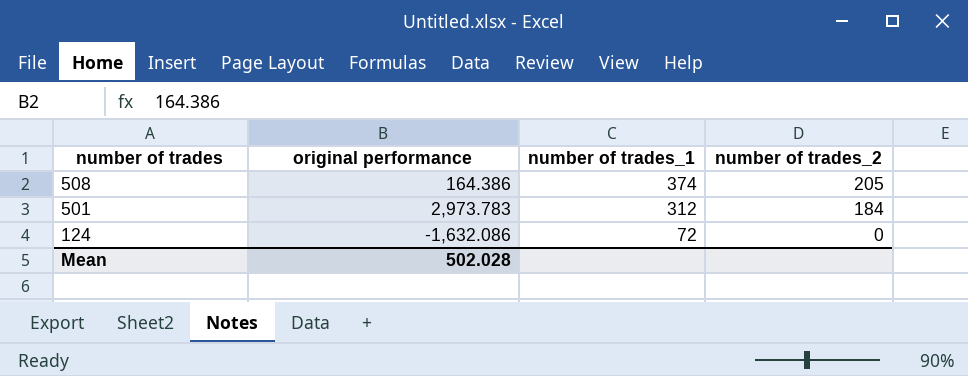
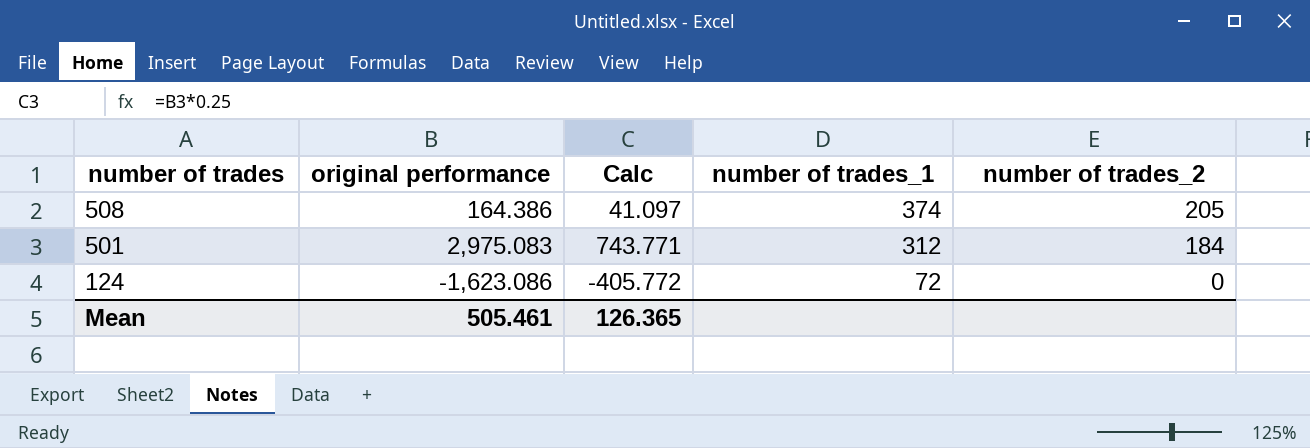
column Calc | formula: none -> [original performance] * 0.25
501 | original performance: 2,973.783 -> 2,975.083
124 | original performance: -1,632.086 -> -1,623.086
Mean | original performance: 502.028 -> 505.461

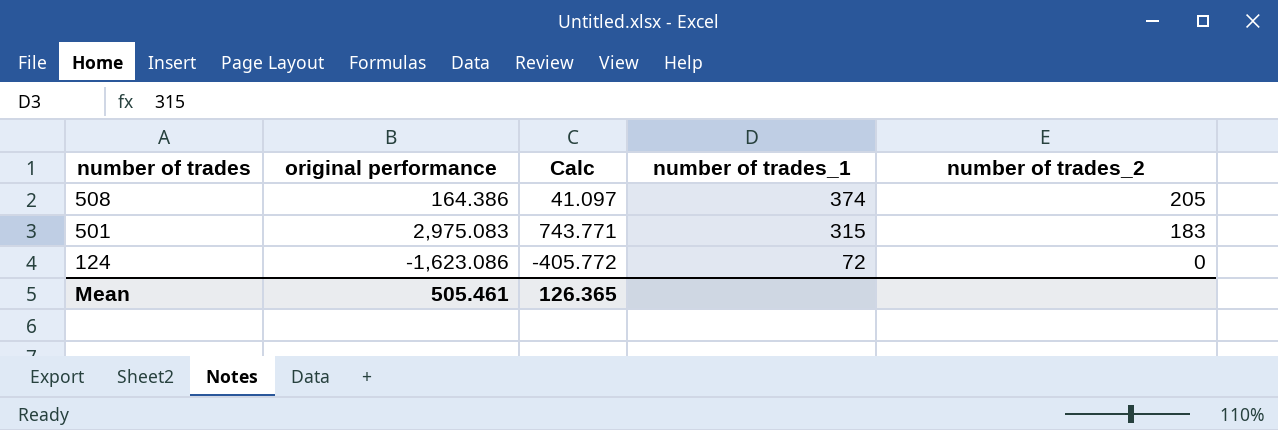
501 | number of trades_1: 312 -> 315
501 | number of trades_2: 184 -> 183

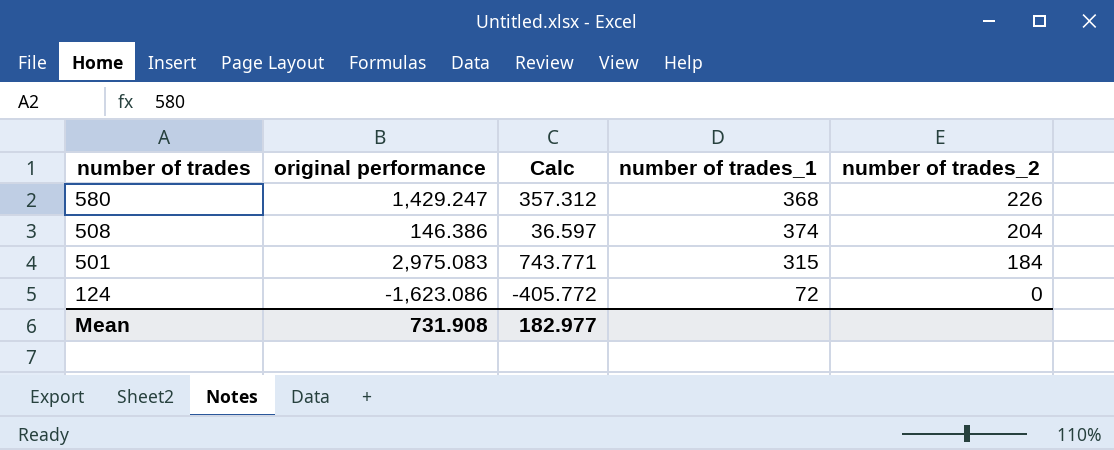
row 580: none -> 1,429.247 | 357.312 | 368 | 226
508 | original performance: 164.386 -> 146.386
508 | Calc: 41.097 -> 36.597
508 | number of trades_2: 205 -> 204
501 | number of trades_2: 183 -> 184
Mean | original performance: 505.461 -> 731.908
Mean | Calc: 126.365 -> 182.977

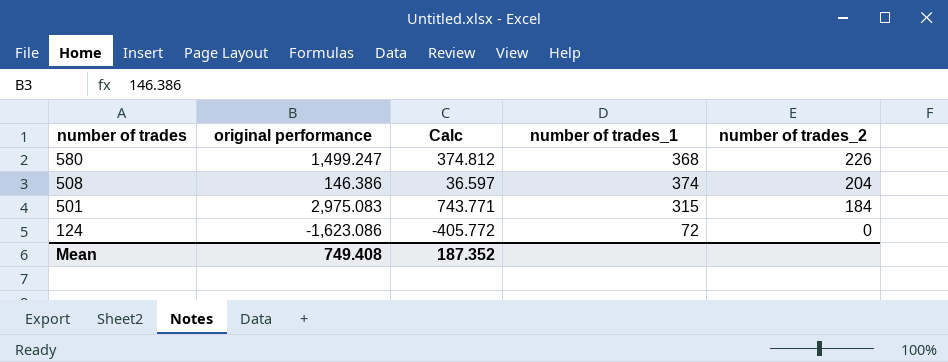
580 | original performance: 1,429.247 -> 1,499.247
580 | Calc: 357.312 -> 374.812
Mean | original performance: 731.908 -> 749.408
Mean | Calc: 182.977 -> 187.352

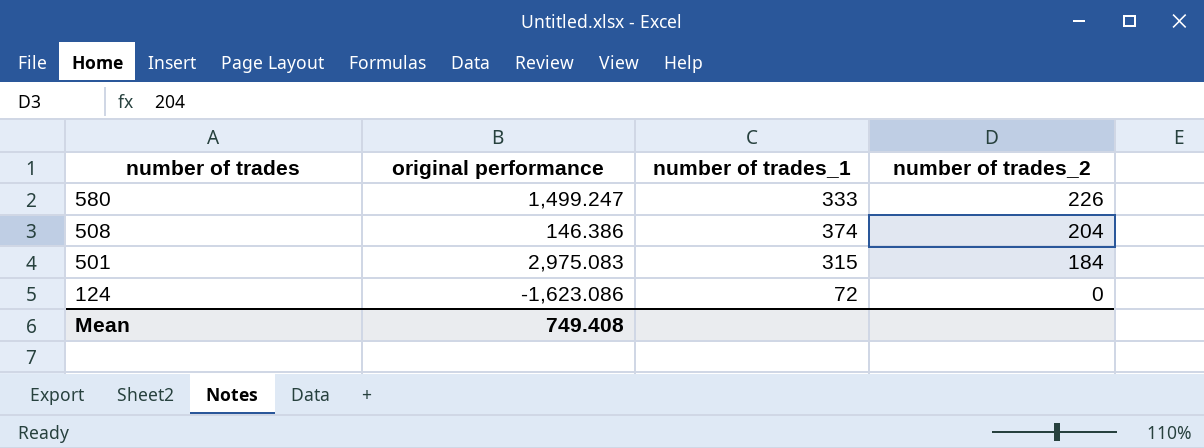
column Calc | formula: [original performance] * 0.25 -> none
580 | number of trades_1: 368 -> 333

